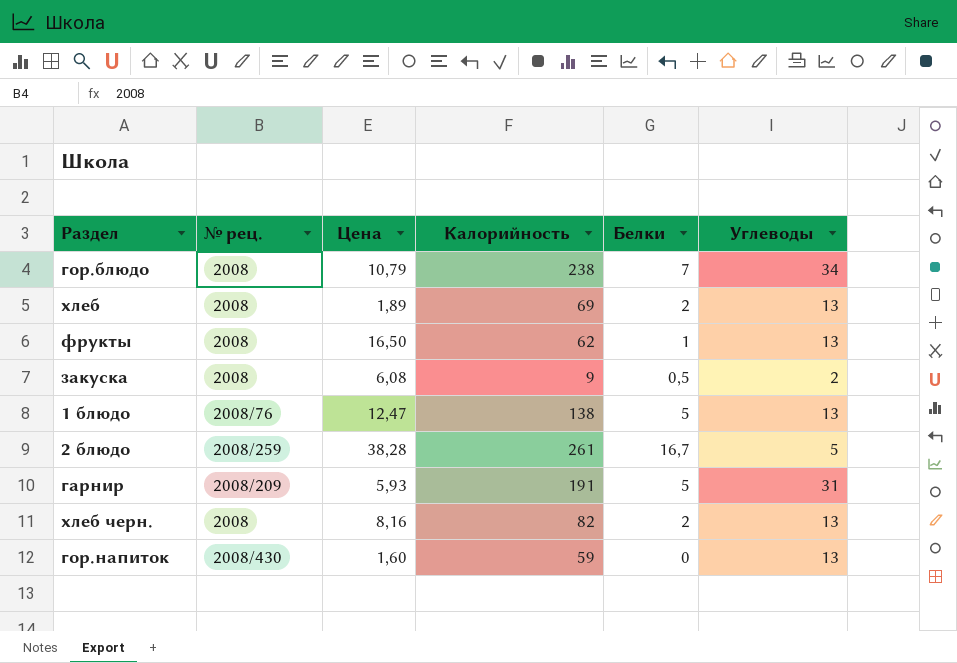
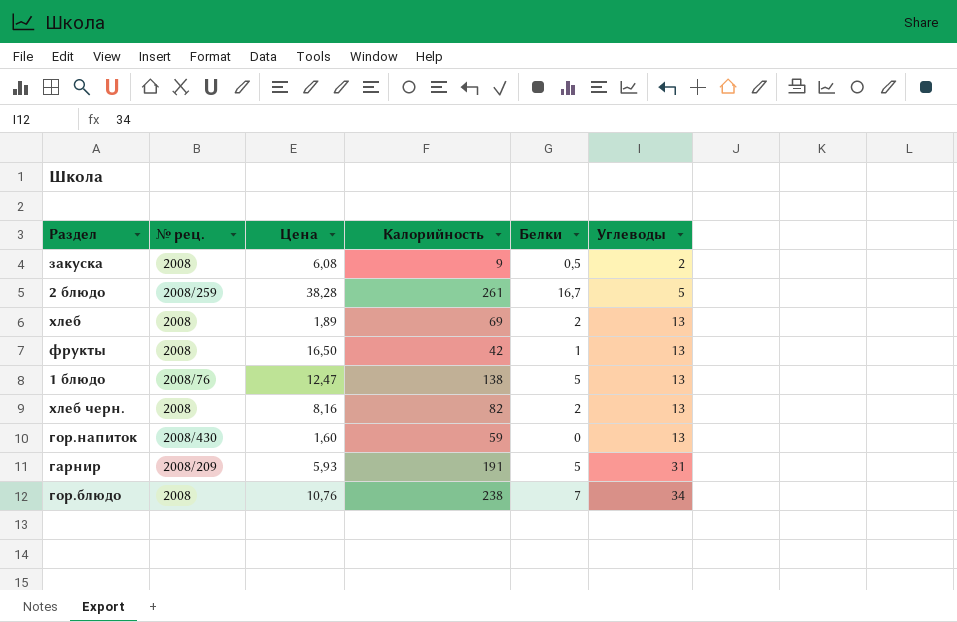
row order: none -> Углеводы ascending
фрукты | Калорийность: 62 -> 42
гор.блюдо | Цена: 10,79 -> 10,76

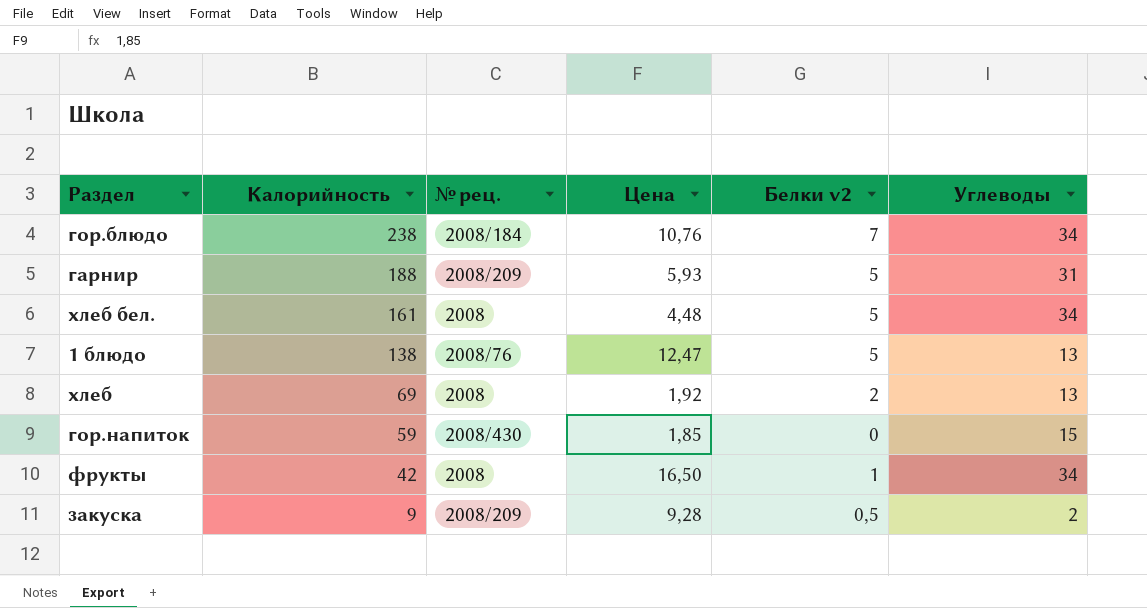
row order: Углеводы ascending -> Калорийность descending
column Калорийность | position: 4 -> 2
column name: Белки -> Белки v2
row 2 блюдо: 2008/259 | 38,28 | 261 | 16,7 | 5 -> none
row хлеб черн.: 2008 | 8,16 | 82 | 2 | 13 -> none
гор.блюдо | № рец.: 2008 -> 2008/184
гарнир | Калорийность: 191 -> 188
row хлеб бел.: none -> 161 | 2008 | 4,48 | 5 | 34
хлеб | Цена: 1,89 -> 1,92
гор.напиток | Цена: 1,60 -> 1,85
гор.напиток | Углеводы: 13 -> 15
фрукты | Углеводы: 13 -> 34
закуска | № рец.: 2008 -> 2008/209
закуска | Цена: 6,08 -> 9,28

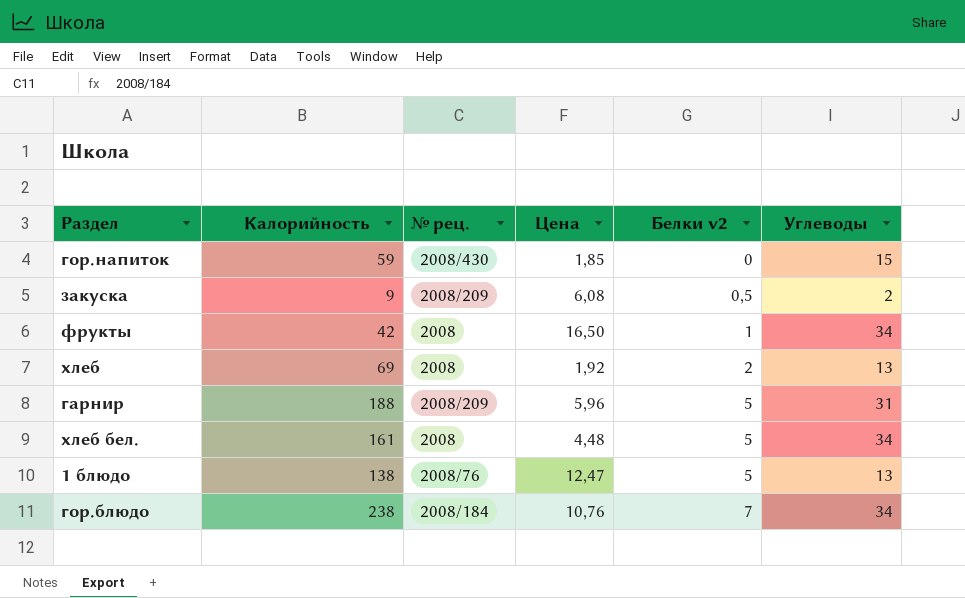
row order: Калорийность descending -> Белки v2 ascending
закуска | Цена: 9,28 -> 6,08
гарнир | Цена: 5,93 -> 5,96

